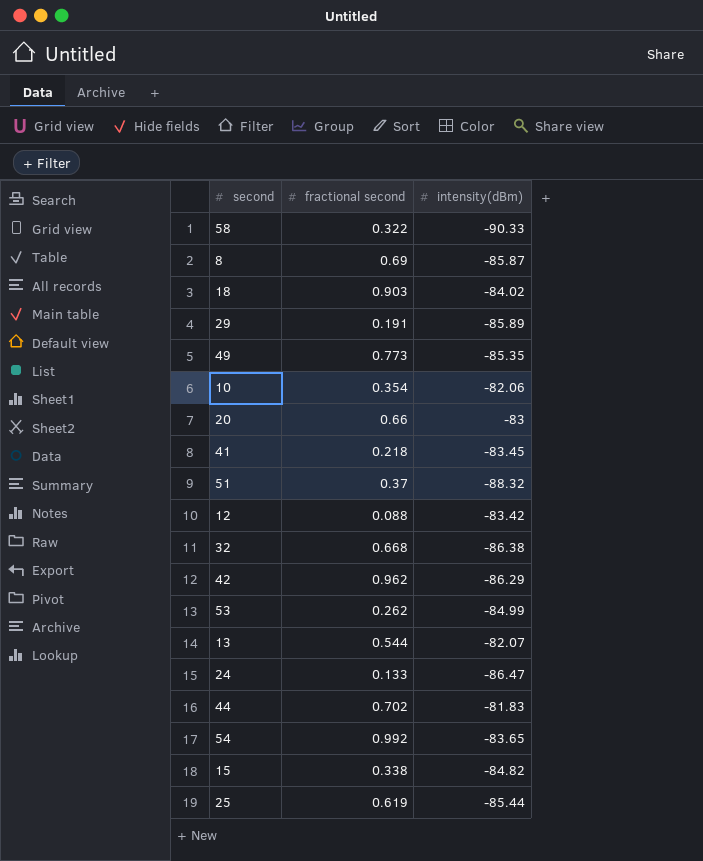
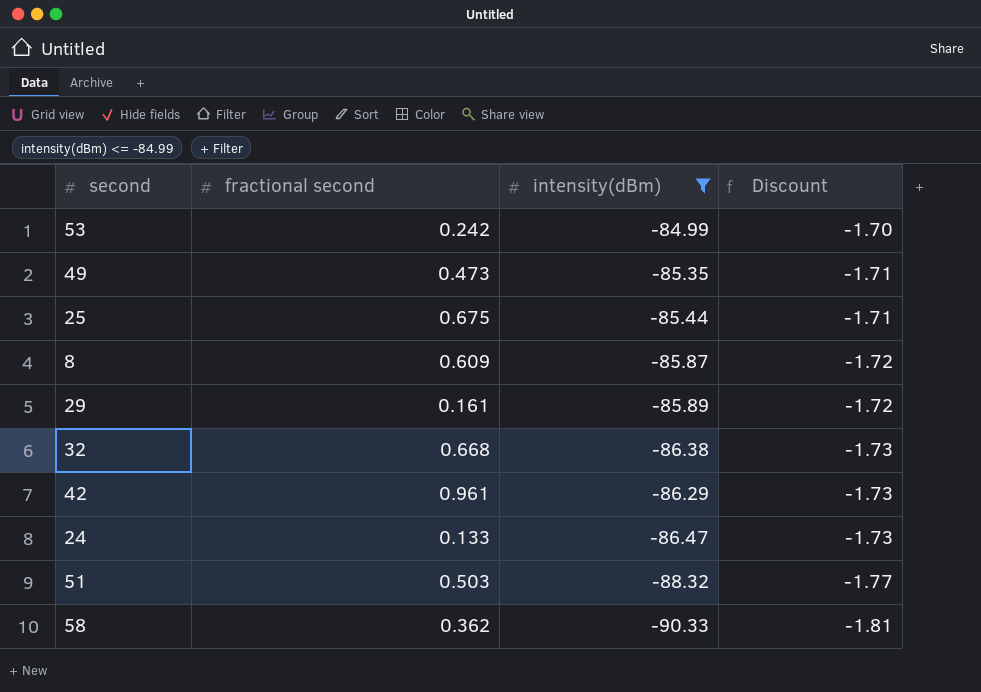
filter: none -> intensity(dBm) <= -84.99
row order: none -> Discount descending
column Discount | formula: none -> [intensity(dBm)] * 0.02
53 | fractional second: 0.262 -> 0.242
49 | fractional second: 0.773 -> 0.473
25 | fractional second: 0.619 -> 0.675
8 | fractional second: 0.69 -> 0.609
29 | fractional second: 0.191 -> 0.161
42 | fractional second: 0.962 -> 0.961
51 | fractional second: 0.37 -> 0.503
58 | fractional second: 0.322 -> 0.362

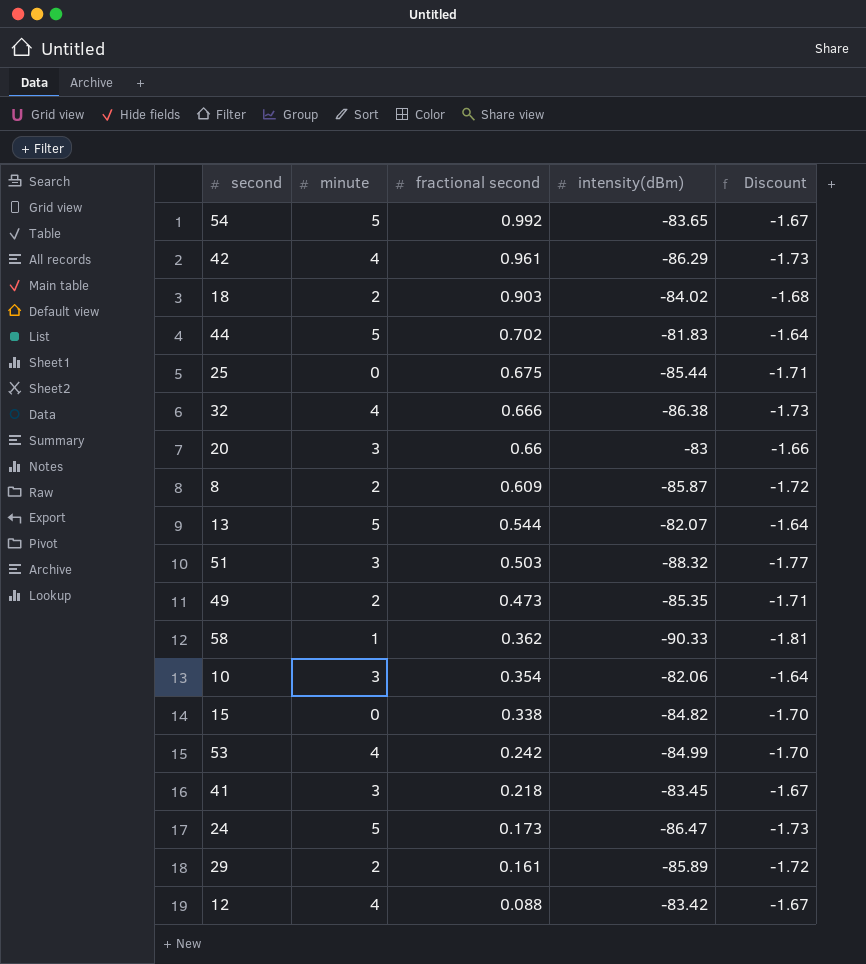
filter: intensity(dBm) <= -84.99 -> none
row order: Discount descending -> fractional second descending
column minute | position: none -> 2
32 | fractional second: 0.668 -> 0.666
24 | fractional second: 0.133 -> 0.173

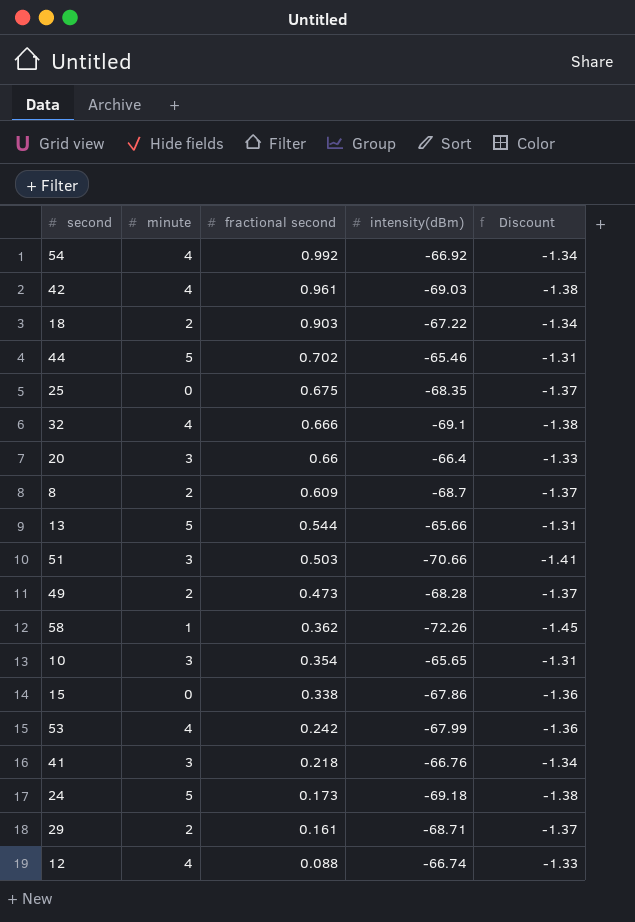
54 | minute: 5 -> 4
54 | intensity(dBm): -83.65 -> -66.92
54 | Discount: -1.67 -> -1.34
42 | intensity(dBm): -86.29 -> -69.03
42 | Discount: -1.73 -> -1.38
18 | intensity(dBm): -84.02 -> -67.22
18 | Discount: -1.68 -> -1.34
44 | intensity(dBm): -81.83 -> -65.46
44 | Discount: -1.64 -> -1.31
25 | intensity(dBm): -85.44 -> -68.35
25 | Discount: -1.71 -> -1.37
32 | intensity(dBm): -86.38 -> -69.1
32 | Discount: -1.73 -> -1.38
20 | intensity(dBm): -83 -> -66.4
20 | Discount: -1.66 -> -1.33
8 | intensity(dBm): -85.87 -> -68.7
8 | Discount: -1.72 -> -1.37
13 | intensity(dBm): -82.07 -> -65.66
13 | Discount: -1.64 -> -1.31
51 | intensity(dBm): -88.32 -> -70.66
51 | Discount: -1.77 -> -1.41
49 | intensity(dBm): -85.35 -> -68.28
49 | Discount: -1.71 -> -1.37
58 | intensity(dBm): -90.33 -> -72.26
58 | Discount: -1.81 -> -1.45
10 | intensity(dBm): -82.06 -> -65.65
10 | Discount: -1.64 -> -1.31
15 | intensity(dBm): -84.82 -> -67.86
15 | Discount: -1.70 -> -1.36
53 | intensity(dBm): -84.99 -> -67.99
53 | Discount: -1.70 -> -1.36
41 | intensity(dBm): -83.45 -> -66.76
41 | Discount: -1.67 -> -1.34
24 | intensity(dBm): -86.47 -> -69.18
24 | Discount: -1.73 -> -1.38
29 | intensity(dBm): -85.89 -> -68.71
29 | Discount: -1.72 -> -1.37
12 | intensity(dBm): -83.42 -> -66.74
12 | Discount: -1.67 -> -1.33

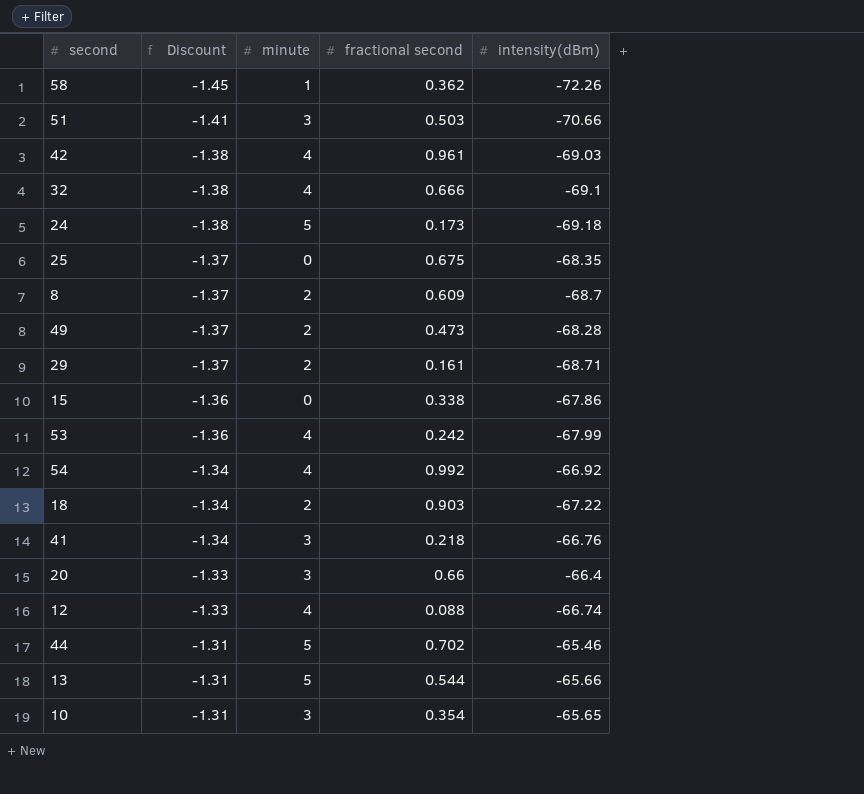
row order: fractional second descending -> Discount ascending
column Discount | position: 5 -> 2

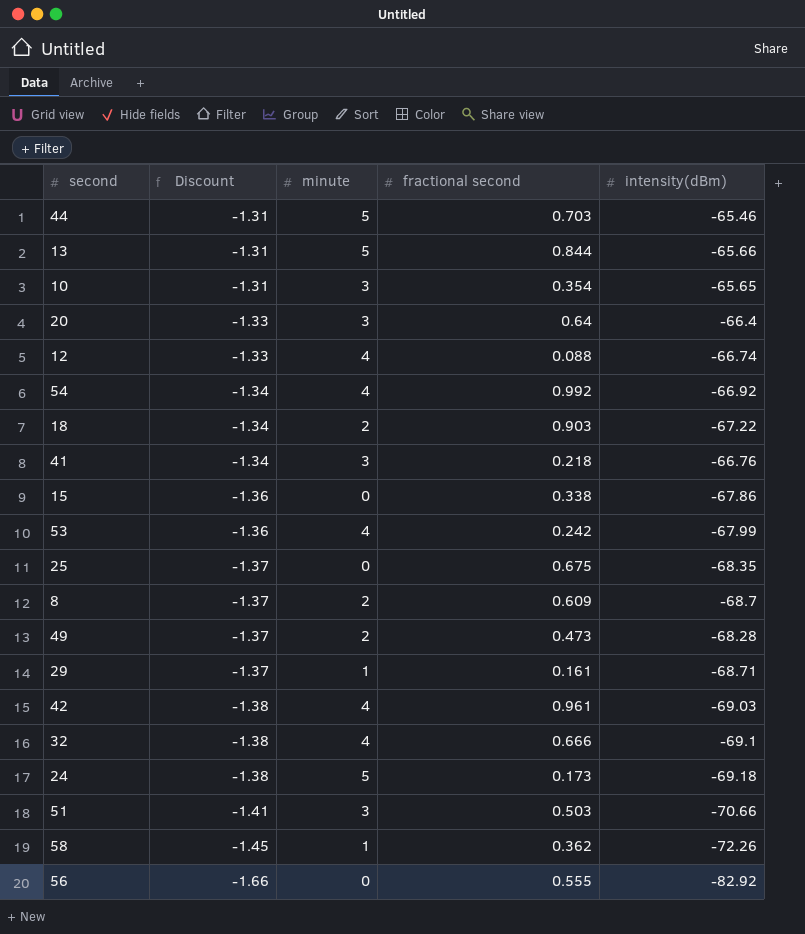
row order: Discount ascending -> Discount descending
44 | fractional second: 0.702 -> 0.703
13 | fractional second: 0.544 -> 0.844
20 | fractional second: 0.66 -> 0.64
29 | minute: 2 -> 1
row 56: none -> -1.66 | 0 | 0.555 | -82.92

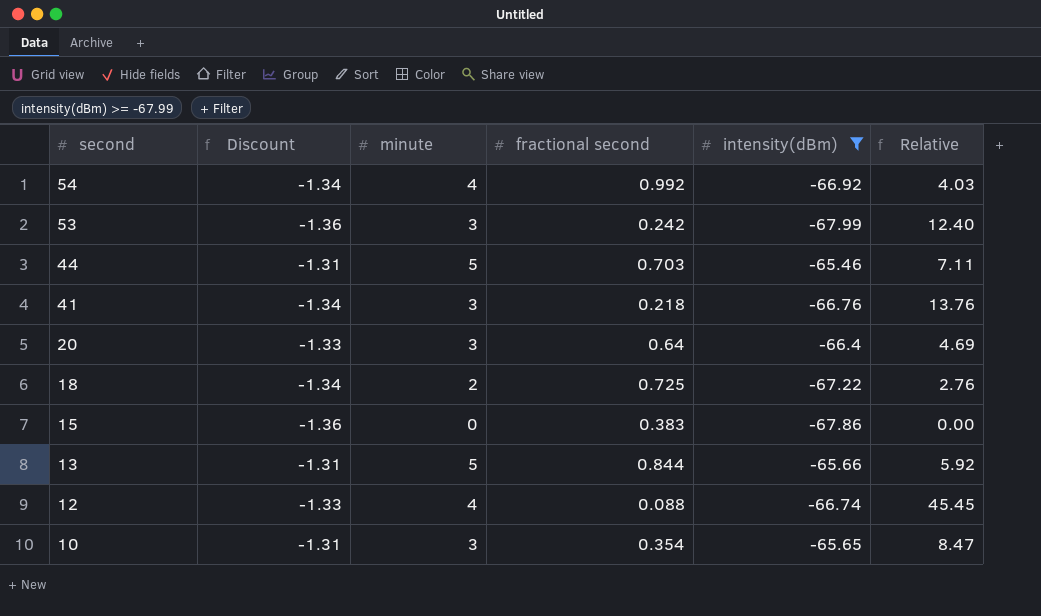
filter: none -> intensity(dBm) >= -67.99
row order: Discount descending -> second descending
column Relative | formula: none -> [minute] / [fractional second]
53 | minute: 4 -> 3
18 | fractional second: 0.903 -> 0.725
15 | fractional second: 0.338 -> 0.383

